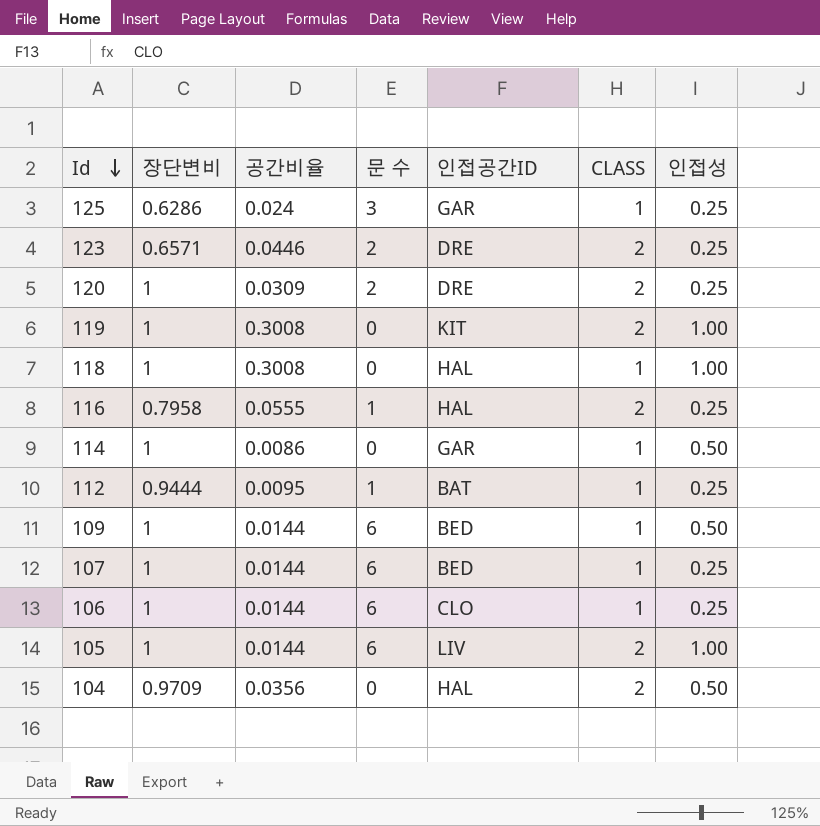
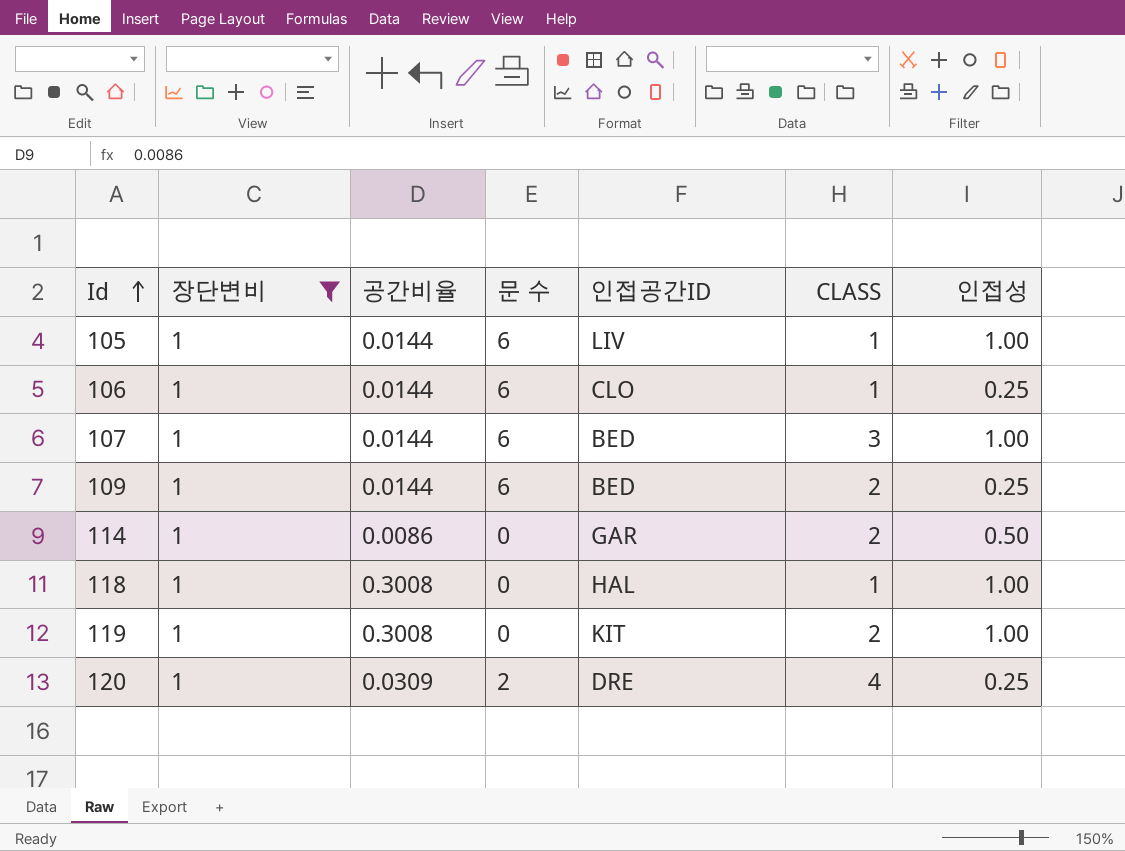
filter: none -> 장단변비 = 1
row order: Id descending -> Id ascending
105 | CLASS: 2 -> 1
107 | CLASS: 1 -> 3
107 | 인접성: 0.25 -> 1.00
109 | CLASS: 1 -> 2
109 | 인접성: 0.50 -> 0.25
114 | CLASS: 1 -> 2
120 | CLASS: 2 -> 4

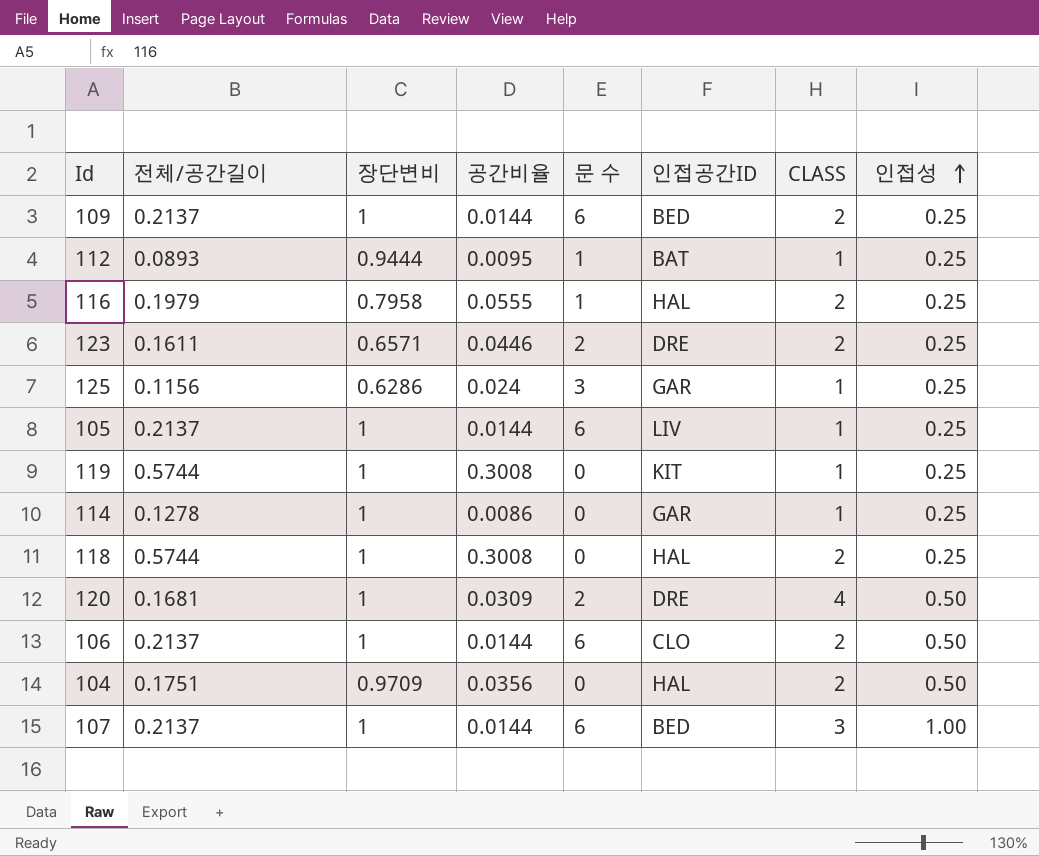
filter: 장단변비 = 1 -> none
row order: Id ascending -> 인접성 ascending
column 전체/공간길이 | position: none -> 2
105 | 인접성: 1.00 -> 0.25
119 | CLASS: 2 -> 1
119 | 인접성: 1.00 -> 0.25
114 | CLASS: 2 -> 1
114 | 인접성: 0.50 -> 0.25
118 | CLASS: 1 -> 2
118 | 인접성: 1.00 -> 0.25
120 | 인접성: 0.25 -> 0.50
106 | CLASS: 1 -> 2
106 | 인접성: 0.25 -> 0.50

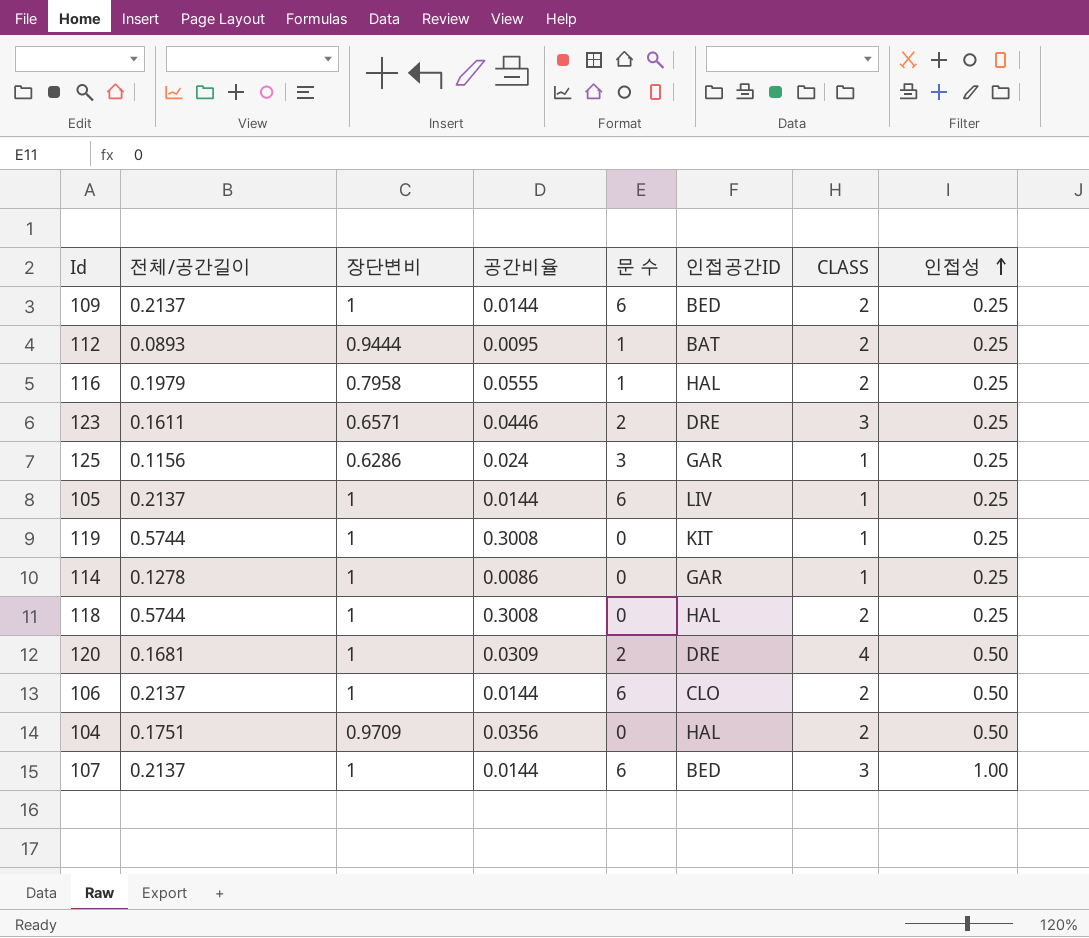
112 | CLASS: 1 -> 2
123 | CLASS: 2 -> 3

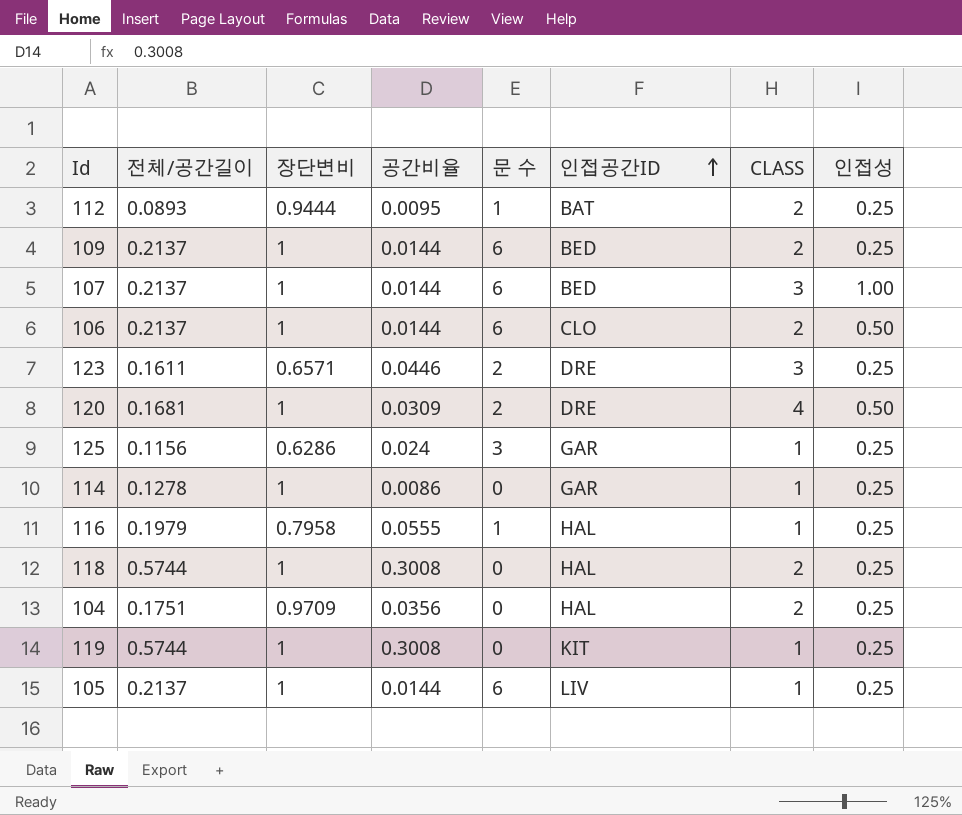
row order: 인접성 ascending -> 인접공간ID ascending
116 | CLASS: 2 -> 1
104 | 인접성: 0.50 -> 0.25

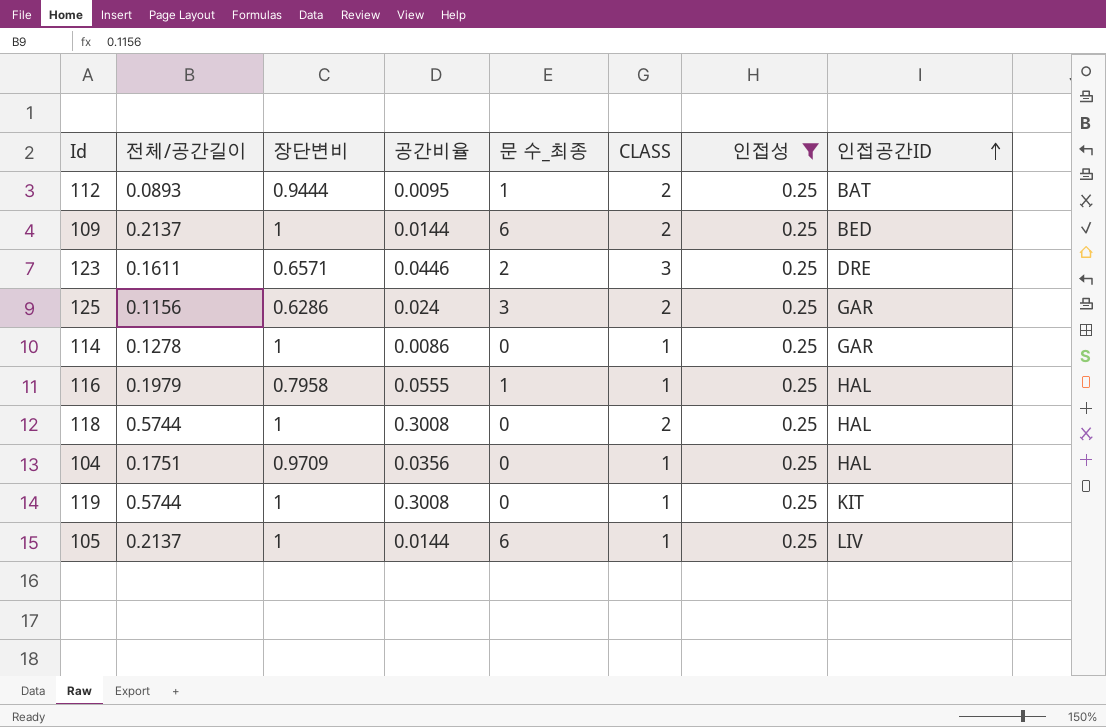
filter: none -> 인접성 = 0.25
column name: 문 수 -> 문 수_최종
column 인접공간ID | position: 6 -> 8
125 | CLASS: 1 -> 2
104 | CLASS: 2 -> 1

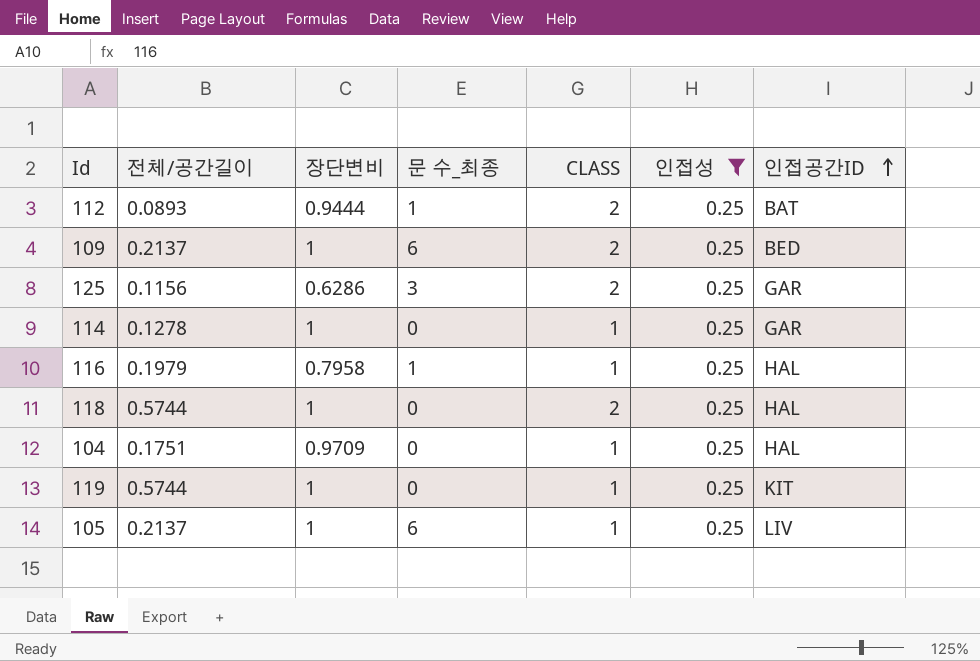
column 공간비율 | position: 4 -> none
row 123: 0.1611 | 0.6571 | 0.0446 | 2 | 3 | 0.25 | DRE -> none

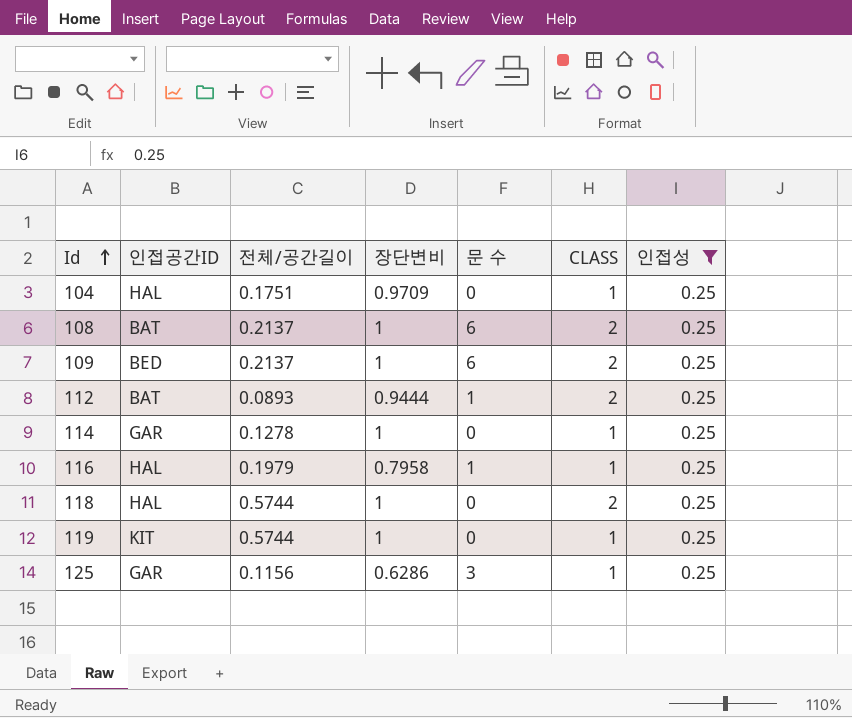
row order: 인접공간ID ascending -> Id ascending
column 인접공간ID | position: 7 -> 2
column name: 문 수_최종 -> 문 수
row 105: 0.2137 | 1 | 6 | 1 | 0.25 | LIV -> none
row 108: none -> BAT | 0.2137 | 1 | 6 | 2 | 0.25
125 | CLASS: 2 -> 1

